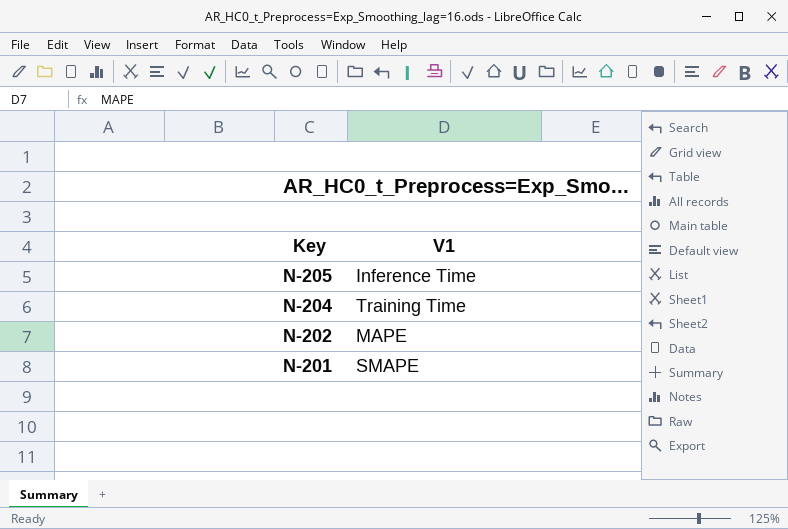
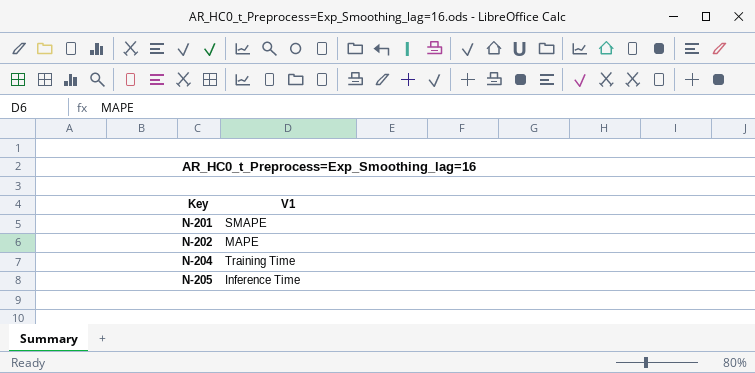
row order: Key descending -> Key ascending

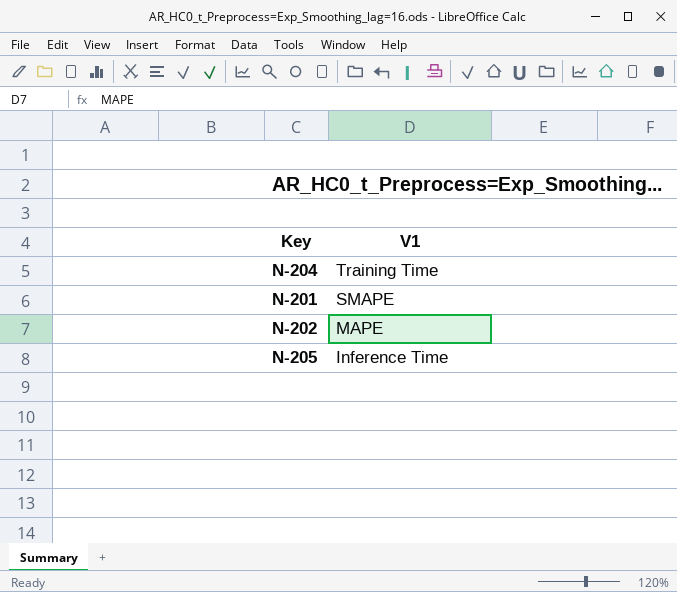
row order: Key ascending -> V1 descending

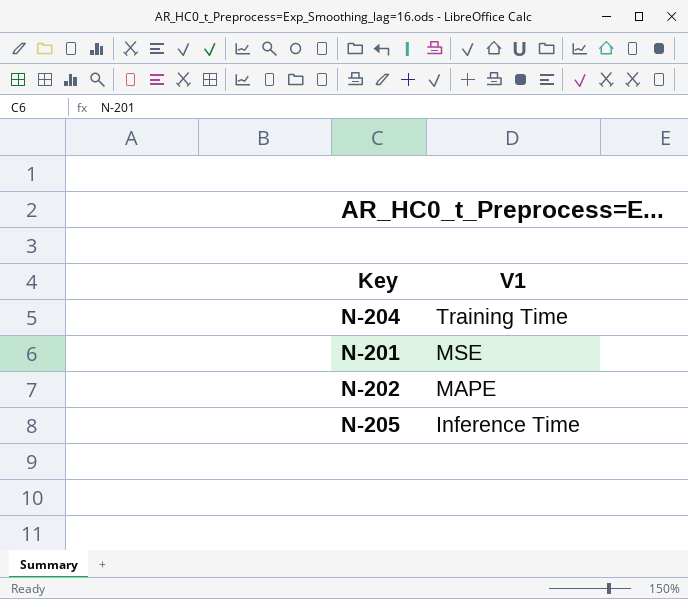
N-201 | V1: SMAPE -> MSE

